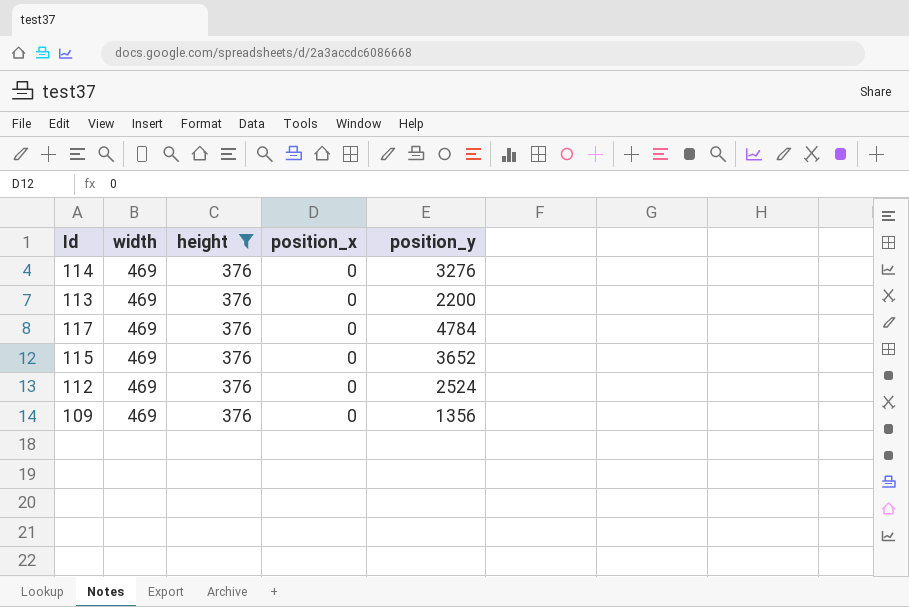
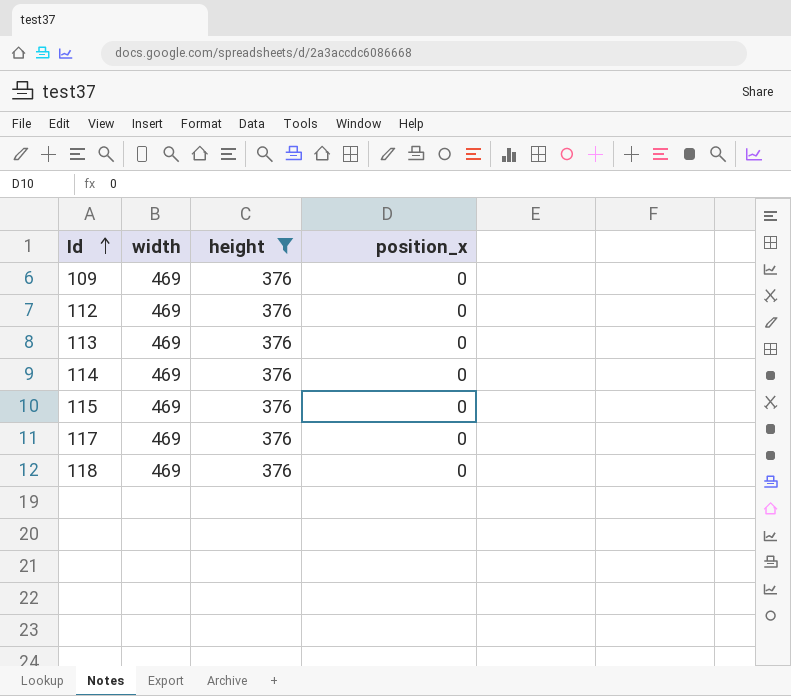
row order: none -> Id ascending
column position_y | position: 5 -> none
row 118: none -> 469 | 376 | 0

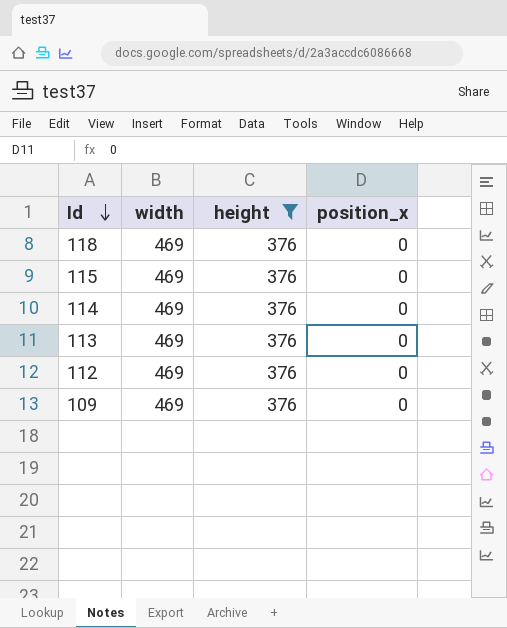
row order: Id ascending -> Id descending
row 117: 469 | 376 | 0 -> none

